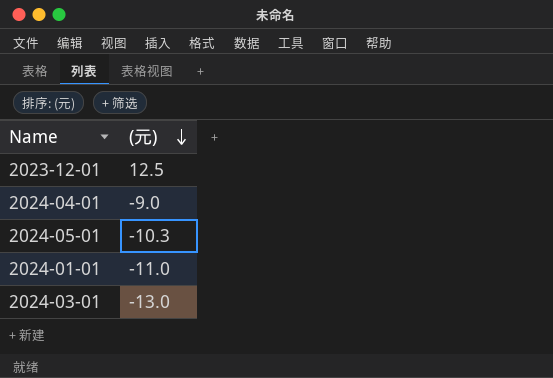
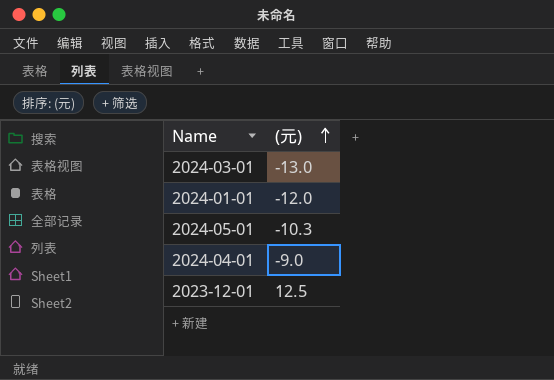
row order: (元) descending -> (元) ascending
2024-01-01 | (元): -11.0 -> -12.0

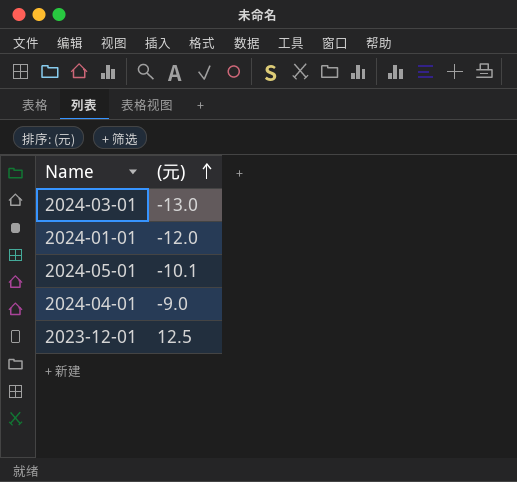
2024-05-01 | (元): -10.3 -> -10.1

